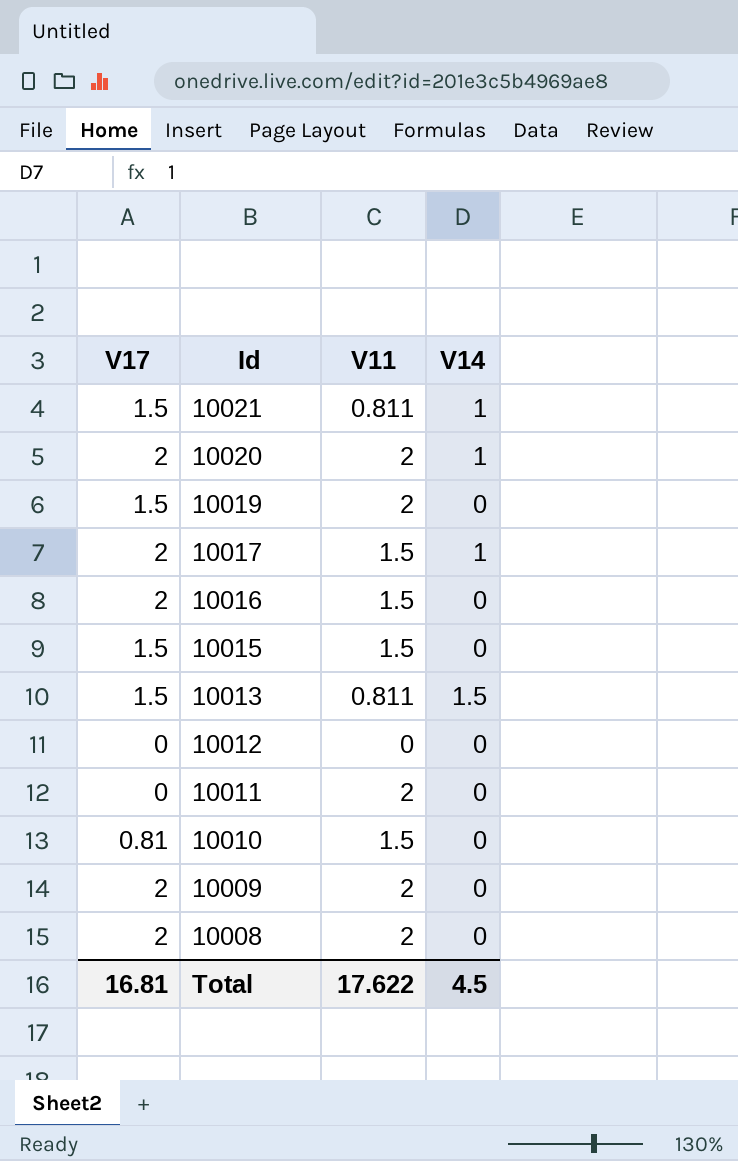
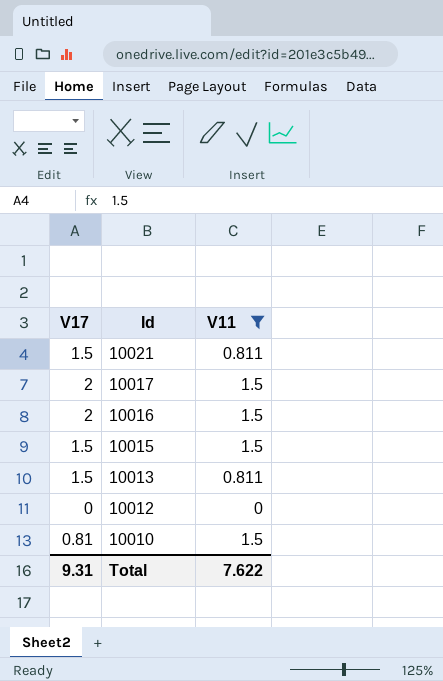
filter: none -> V11 != 2
column V14 | position: 4 -> none
Total | V17: 16.81 -> 9.31
Total | V11: 17.622 -> 7.622

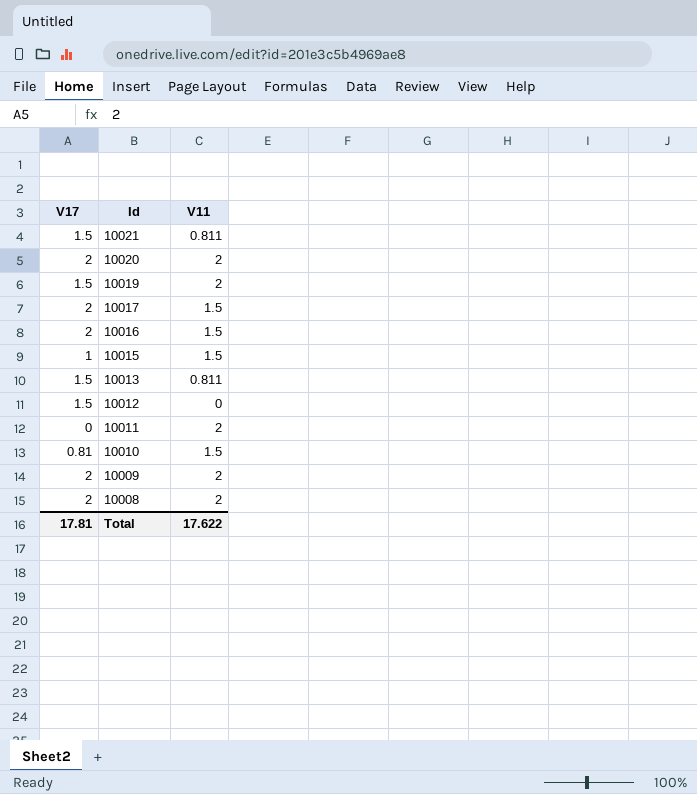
filter: V11 != 2 -> none
10015 | V17: 1.5 -> 1
10012 | V17: 0 -> 1.5
Total | V17: 9.31 -> 17.81
Total | V11: 7.622 -> 17.622

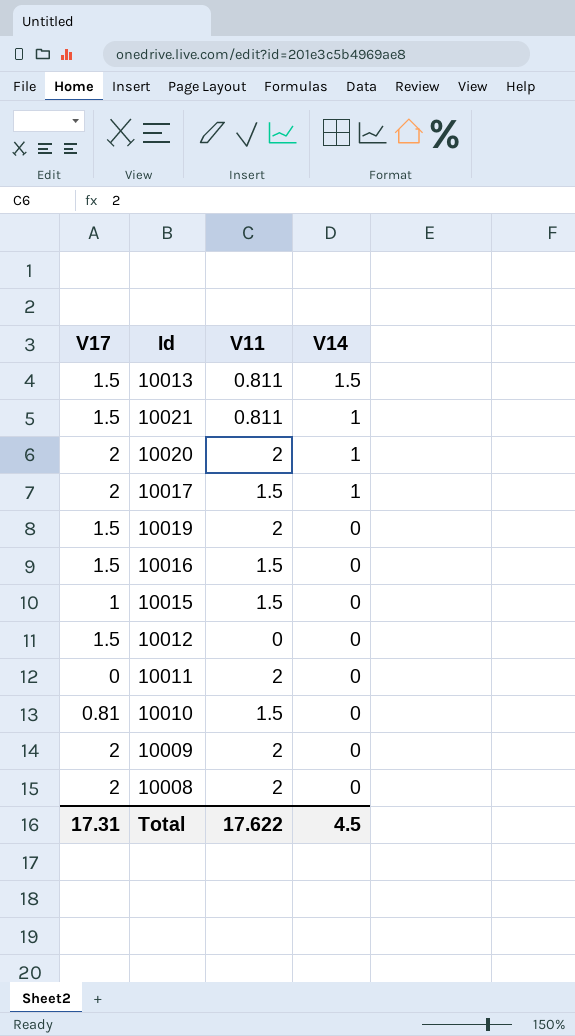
row order: Id descending -> V14 descending
column V14 | position: none -> 4
10016 | V17: 2 -> 1.5
Total | V17: 17.81 -> 17.31

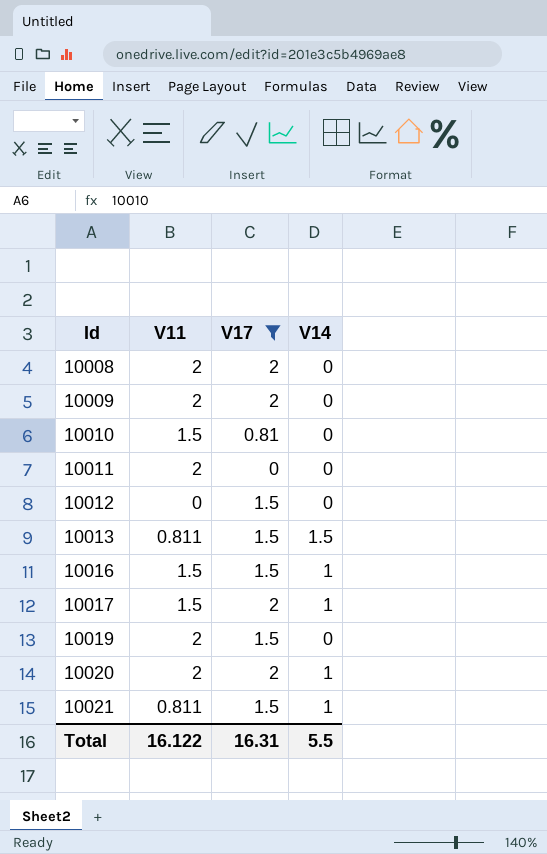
filter: none -> V17 != 1
row order: V14 descending -> Id ascending
column V17 | position: 1 -> 3
10016 | V14: 0 -> 1
Total | V11: 17.622 -> 16.122
Total | V17: 17.31 -> 16.31
Total | V14: 4.5 -> 5.5

